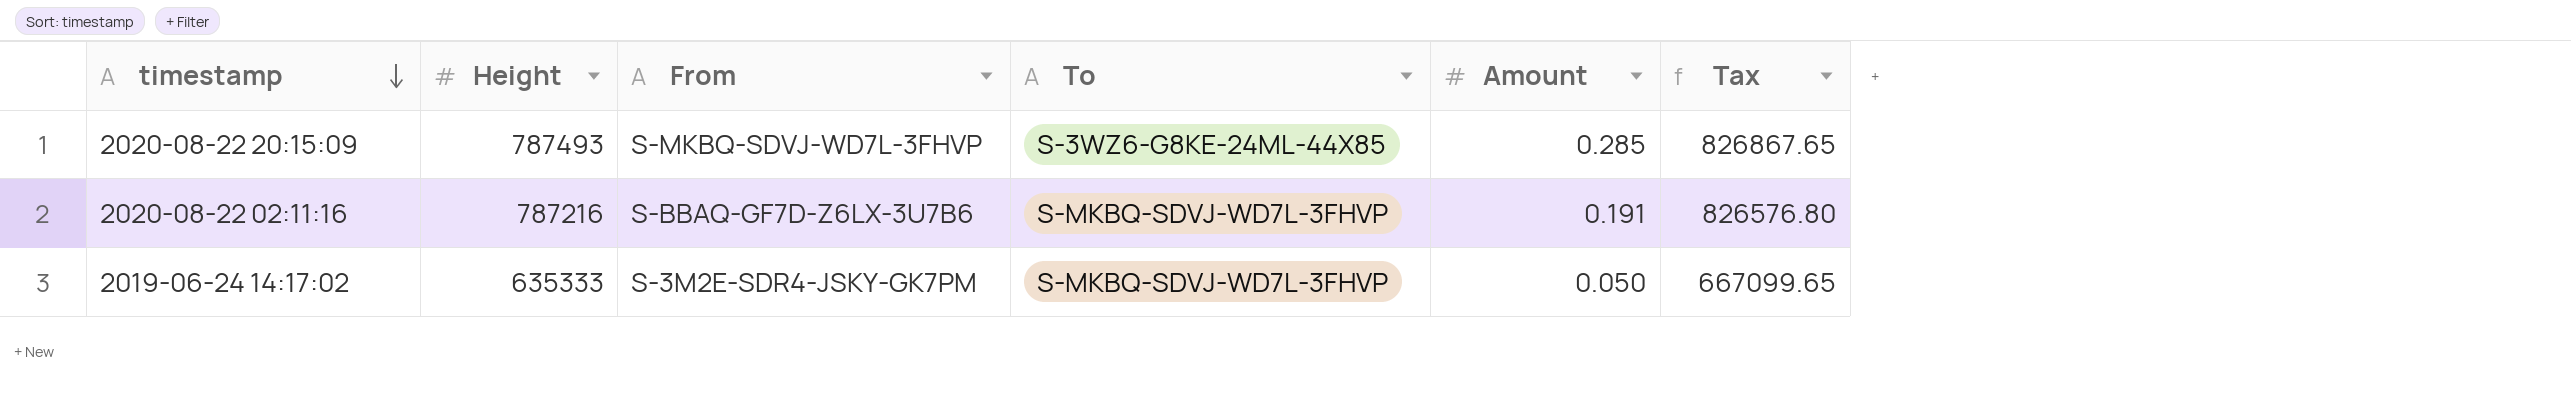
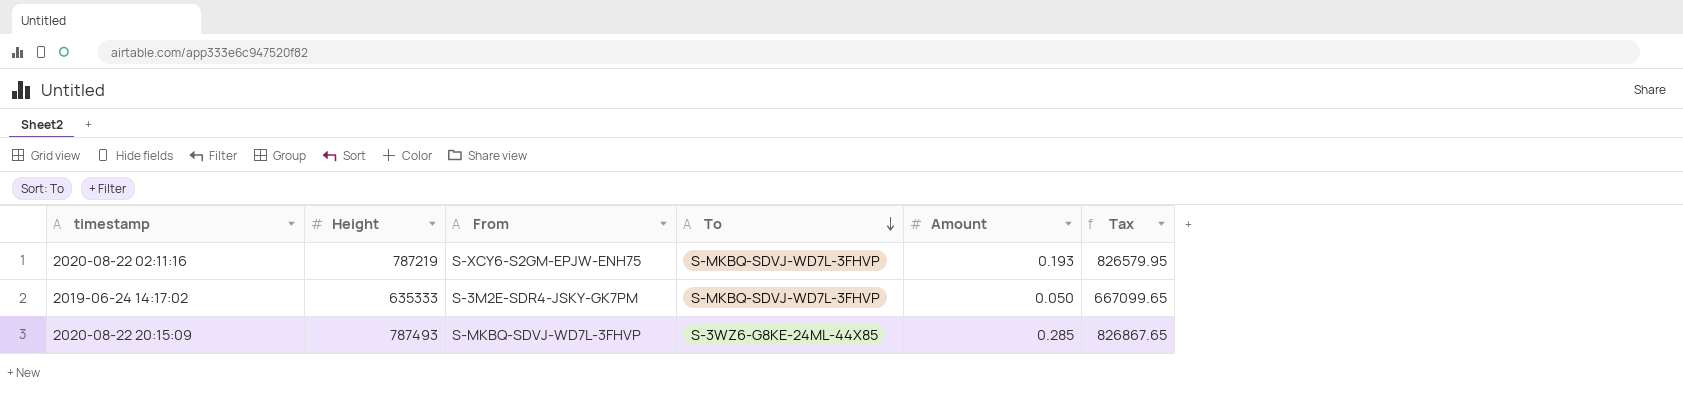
row order: timestamp descending -> To descending
2020-08-22 02:11:16 | Height: 787216 -> 787219
2020-08-22 02:11:16 | From: S-BBAQ-GF7D-Z6LX-3U7B6 -> S-XCY6-S2GM-EPJW-ENH75
2020-08-22 02:11:16 | Amount: 0.191 -> 0.193
2020-08-22 02:11:16 | Tax: 826576.80 -> 826579.95

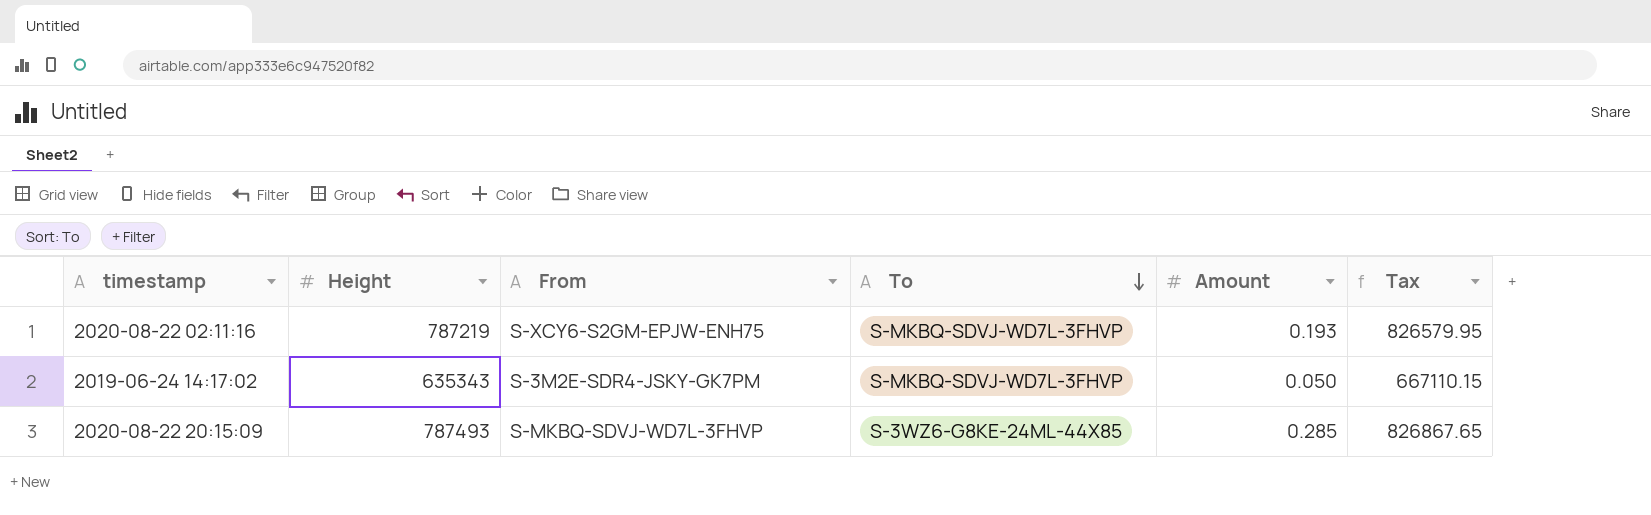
2019-06-24 14:17:02 | Height: 635333 -> 635343
2019-06-24 14:17:02 | Tax: 667099.65 -> 667110.15

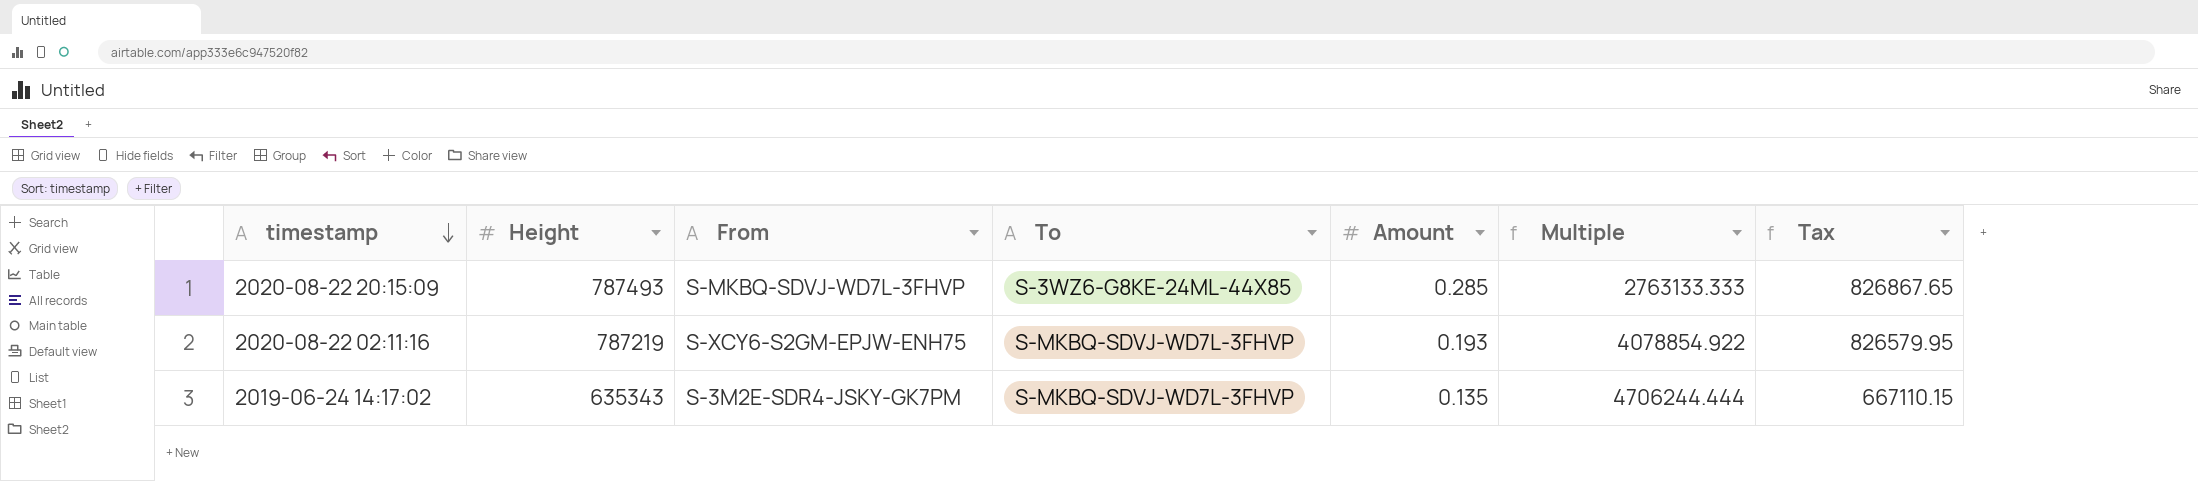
row order: To descending -> timestamp descending
column Multiple | formula: none -> [Height] / [Amount]
2019-06-24 14:17:02 | Amount: 0.050 -> 0.135

